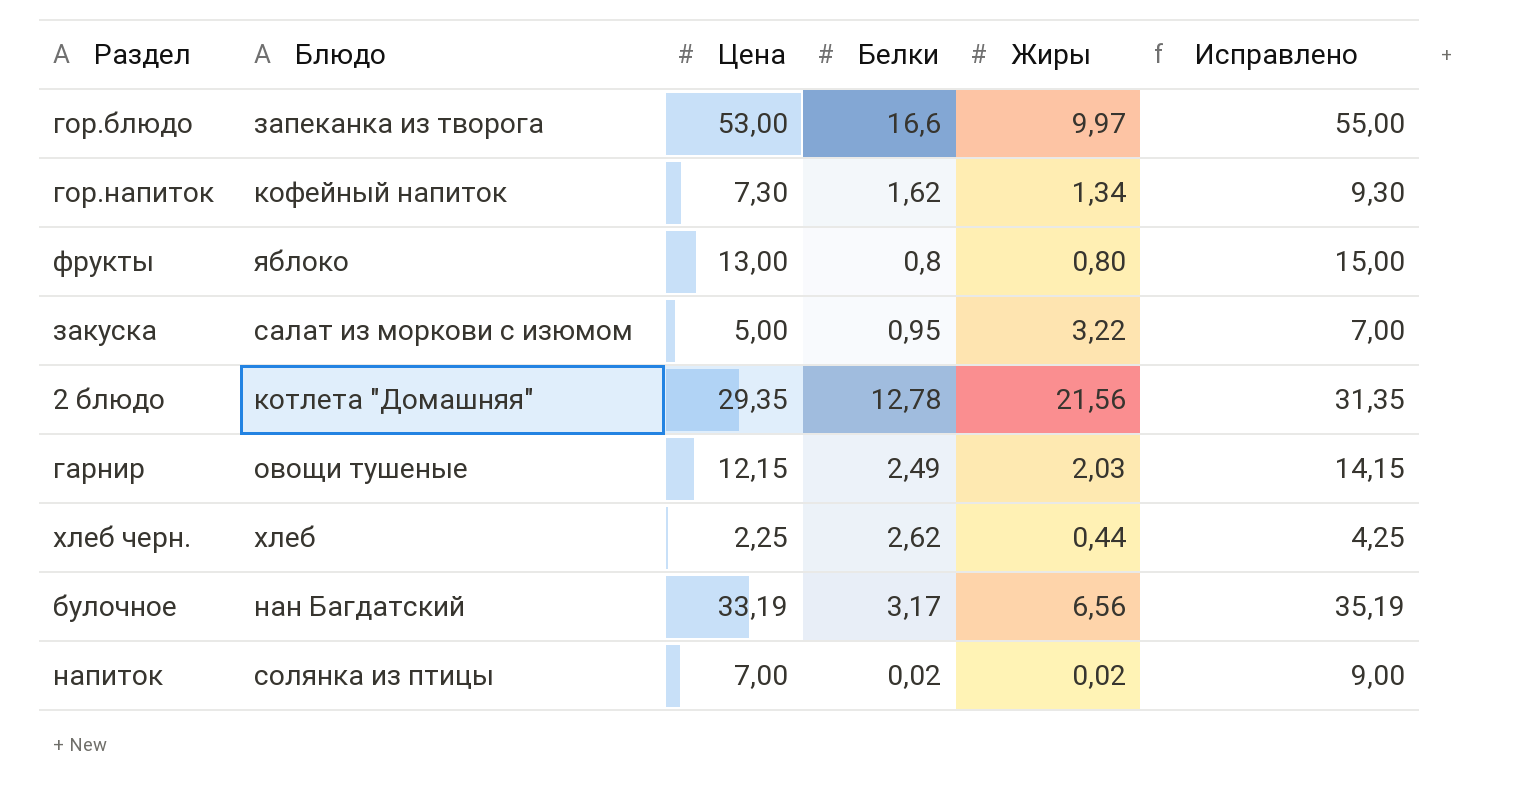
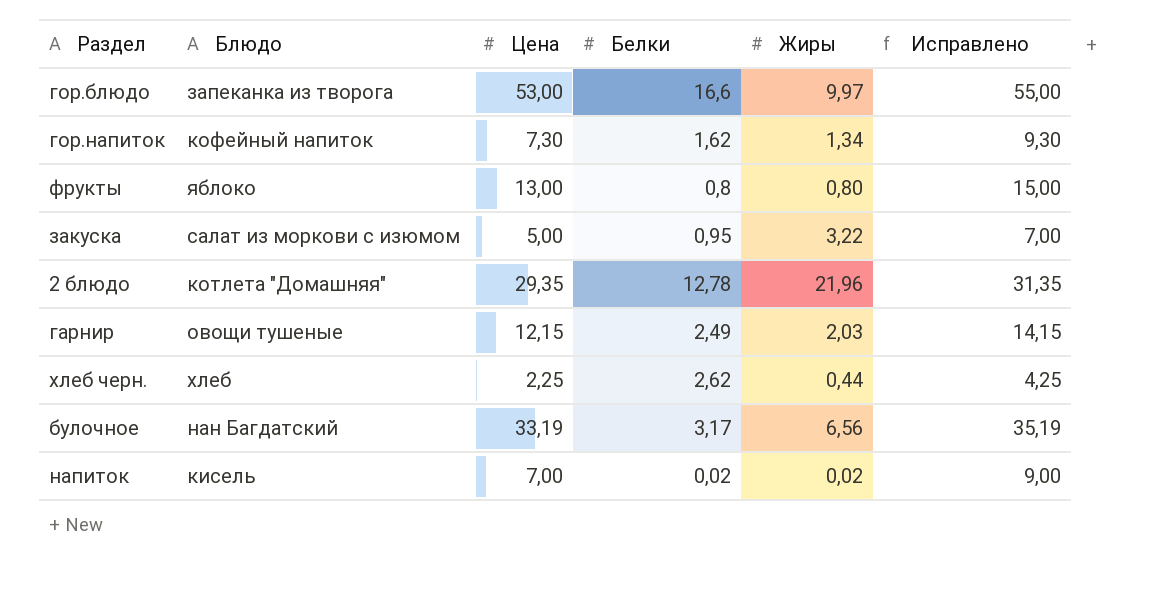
2 блюдо | Жиры: 21,56 -> 21,96
напиток | Блюдо: солянка из птицы -> кисель

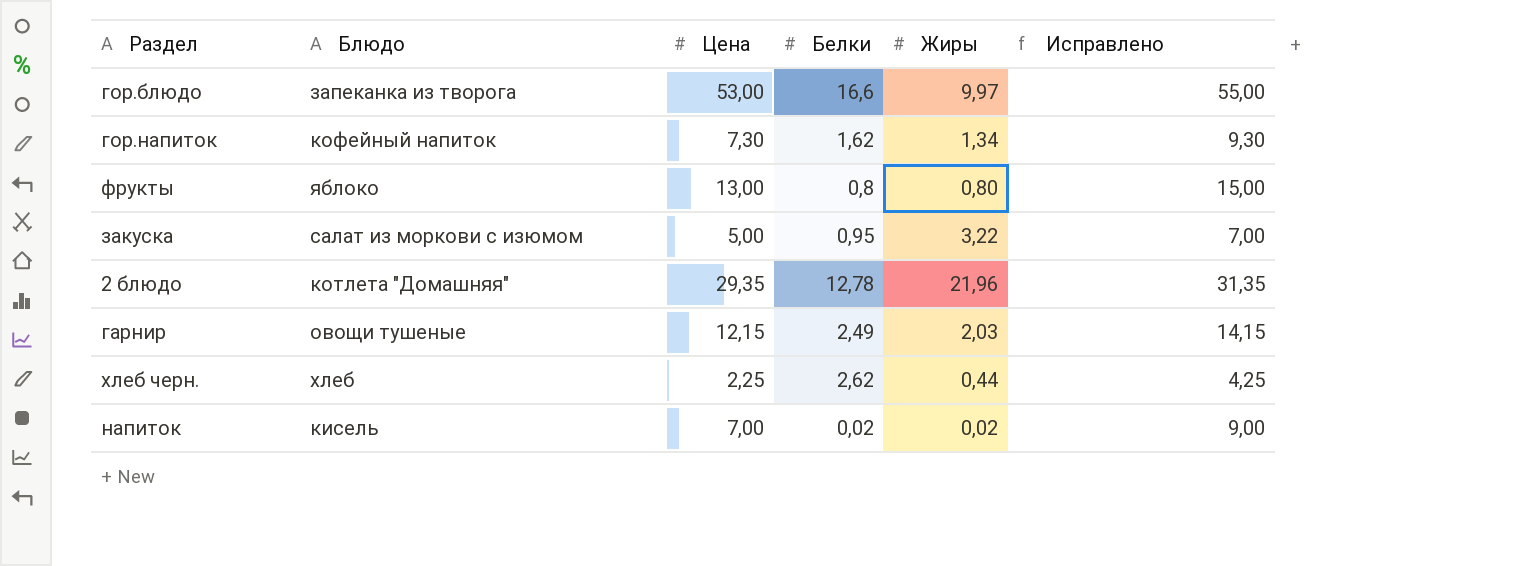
row булочное: нан Багдатский | 33,19 | 3,17 | 6,56 | 35,19 -> none

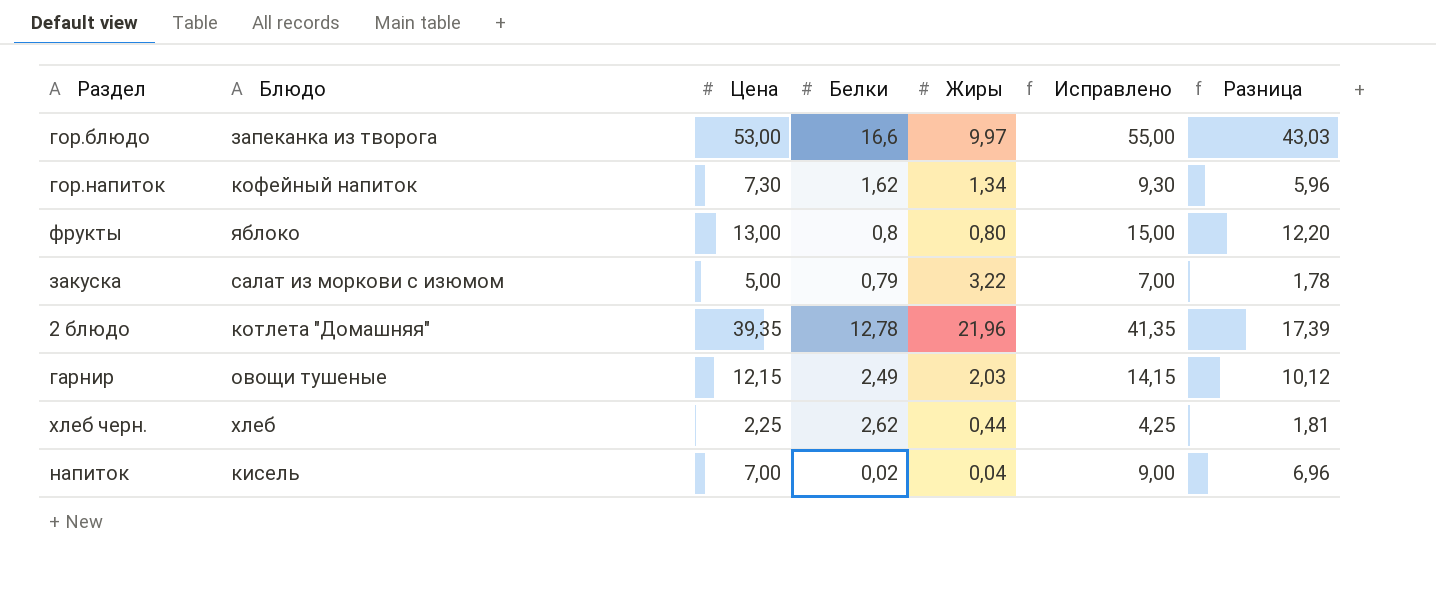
column Разница | formula: none -> [Цена] - [Жиры]
закуска | Белки: 0,95 -> 0,79
2 блюдо | Цена: 29,35 -> 39,35
2 блюдо | Исправлено: 31,35 -> 41,35
напиток | Жиры: 0,02 -> 0,04

